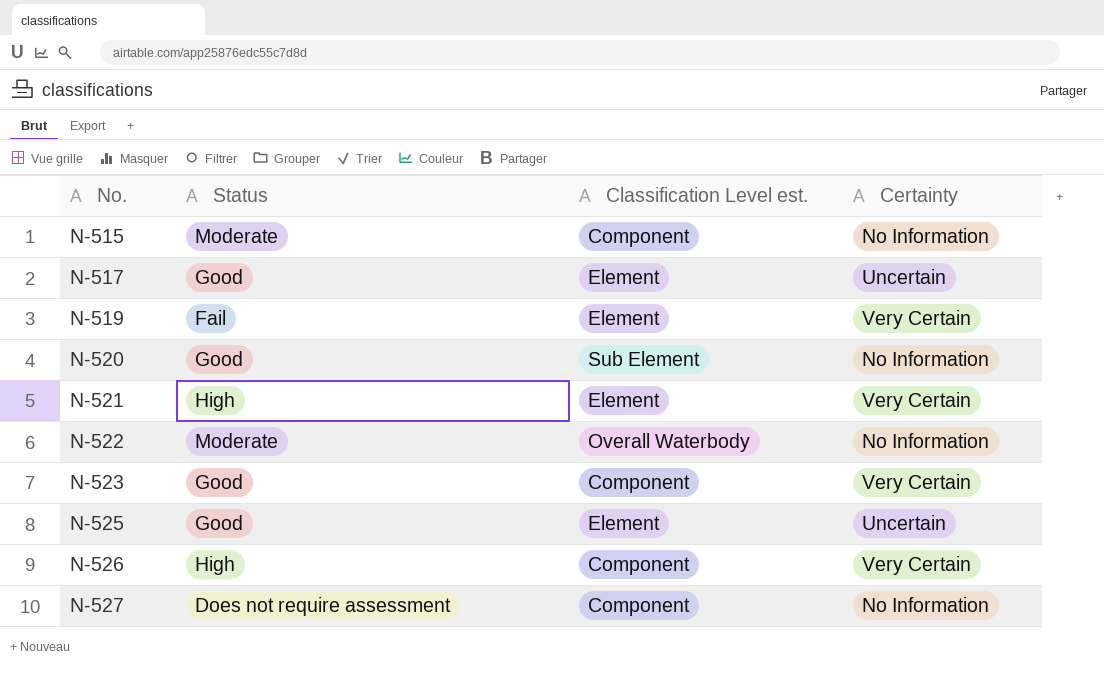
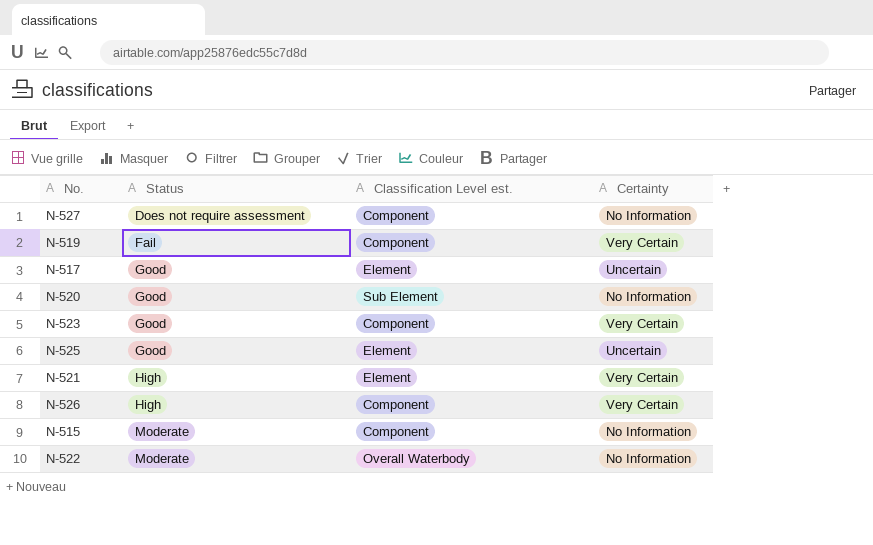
row order: No. ascending -> Status ascending
N-519 | Classification Level est.: Element -> Component

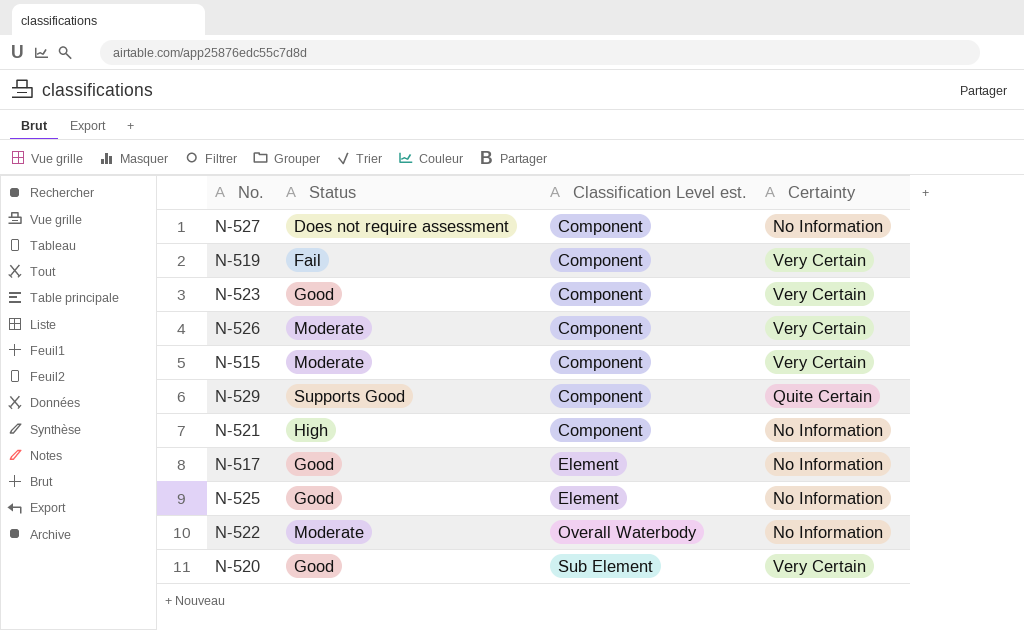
row order: Status ascending -> Classification Level est. ascending
N-526 | Status: High -> Moderate
N-515 | Certainty: No Information -> Very Certain
row N-529: none -> Supports Good | Component | Quite Certain
N-521 | Classification Level est.: Element -> Component
N-521 | Certainty: Very Certain -> No Information
N-517 | Certainty: Uncertain -> No Information
N-525 | Certainty: Uncertain -> No Information
N-520 | Certainty: No Information -> Very Certain

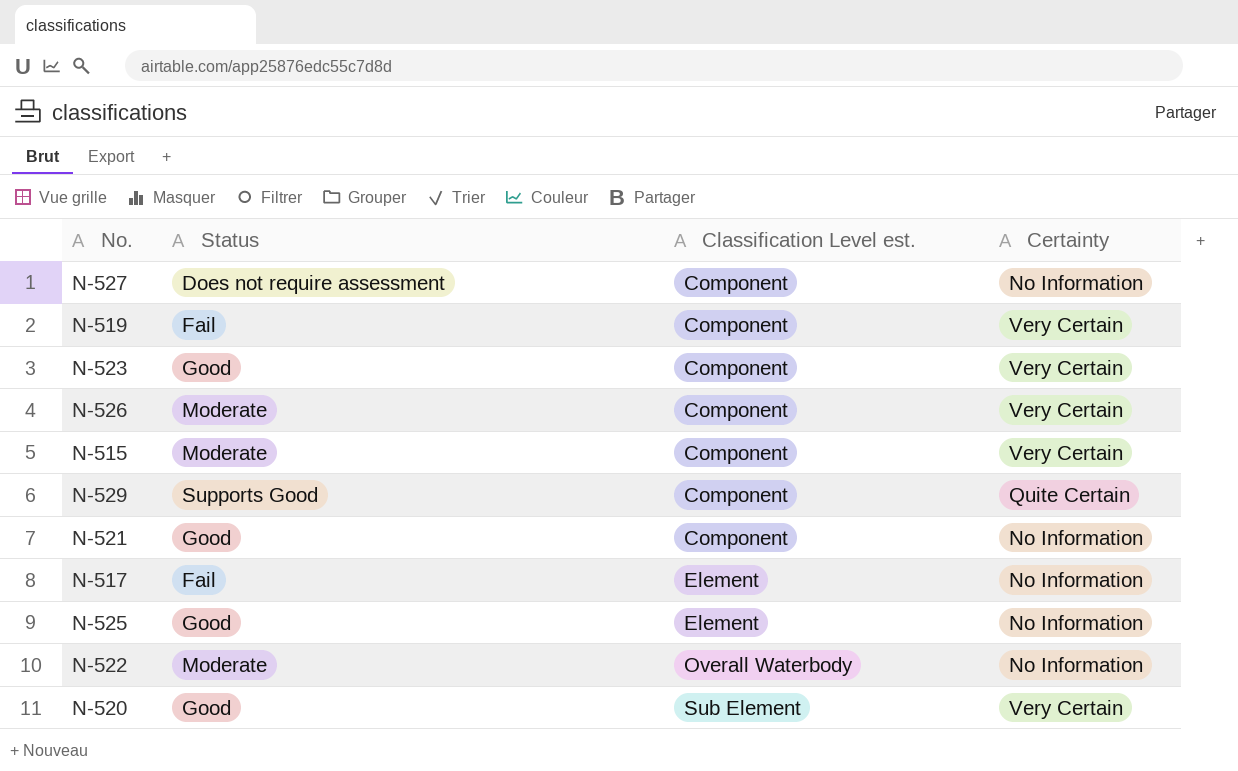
N-521 | Status: High -> Good
N-517 | Status: Good -> Fail

